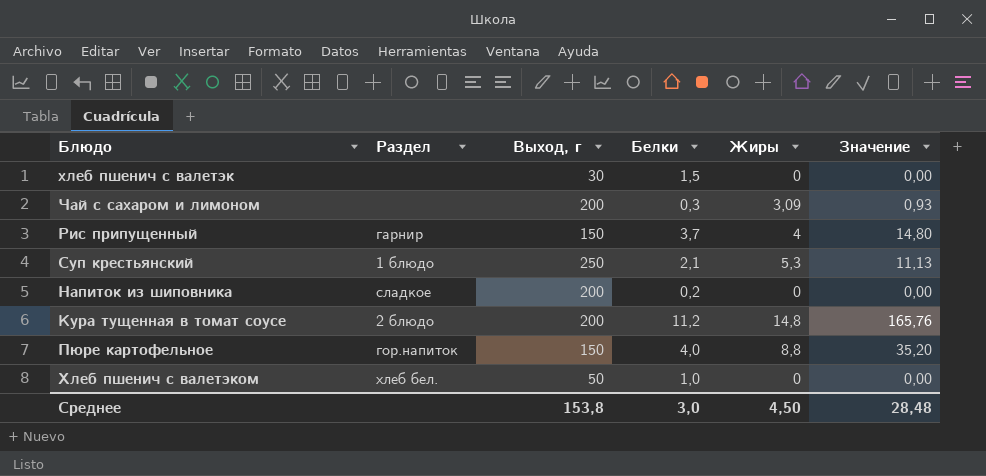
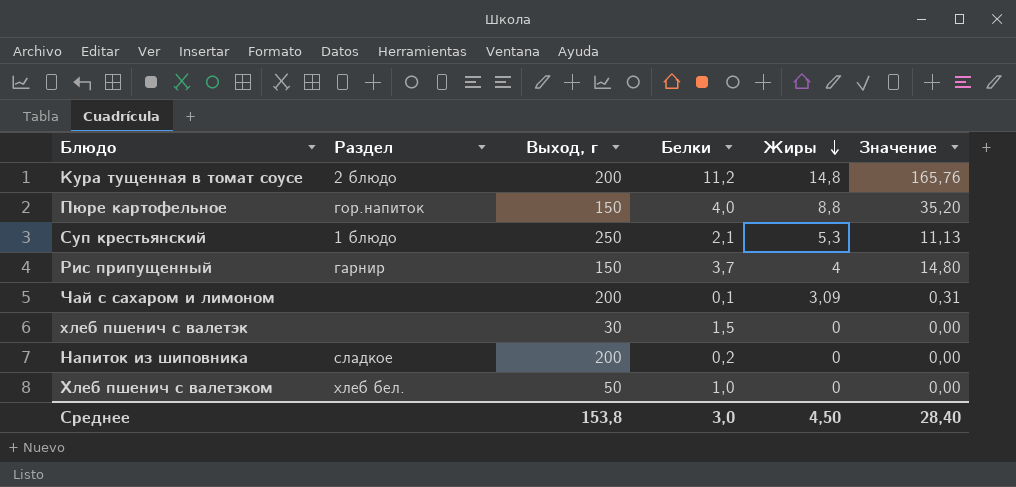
row order: none -> Жиры descending
Чай с сахаром и лимоном | Белки: 0,3 -> 0,1
Чай с сахаром и лимоном | Значение: 0,93 -> 0,31
Среднее | Значение: 28,48 -> 28,40

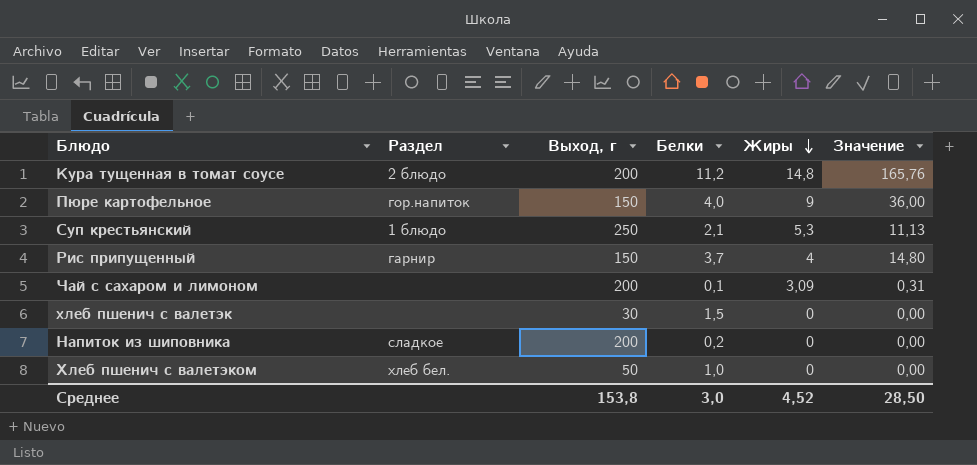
Пюре картофельное | Жиры: 8,8 -> 9
Пюре картофельное | Значение: 35,20 -> 36,00
Среднее | Жиры: 4,50 -> 4,52
Среднее | Значение: 28,40 -> 28,50

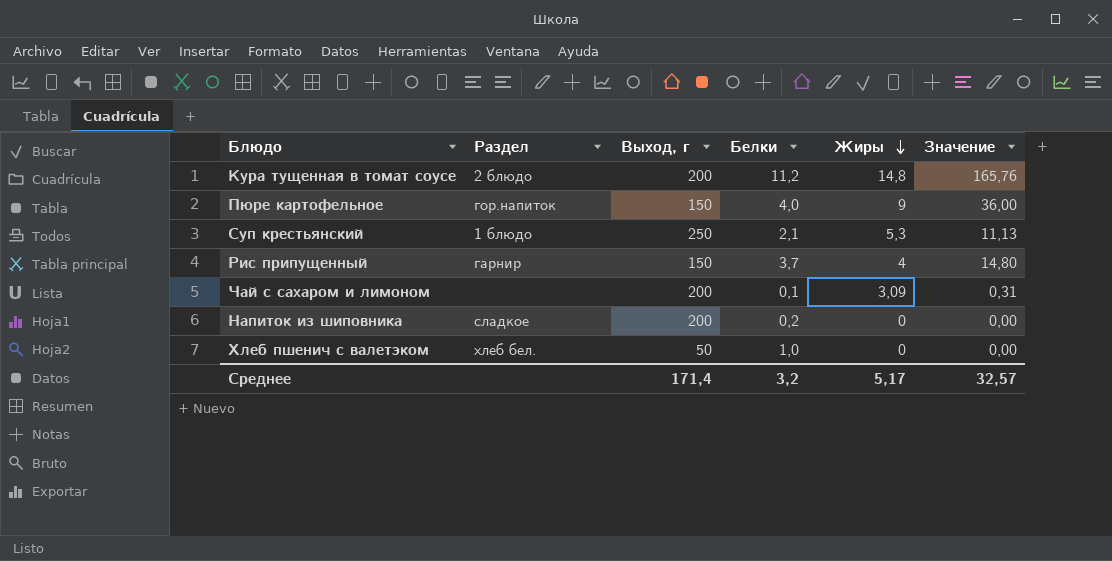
row хлеб пшенич с валетэк: none | 30 | 1,5 | 0 | 0,00 -> none
Среднее | Выход, г: 153,8 -> 171,4
Среднее | Белки: 3,0 -> 3,2
Среднее | Жиры: 4,52 -> 5,17
Среднее | Значение: 28,50 -> 32,57

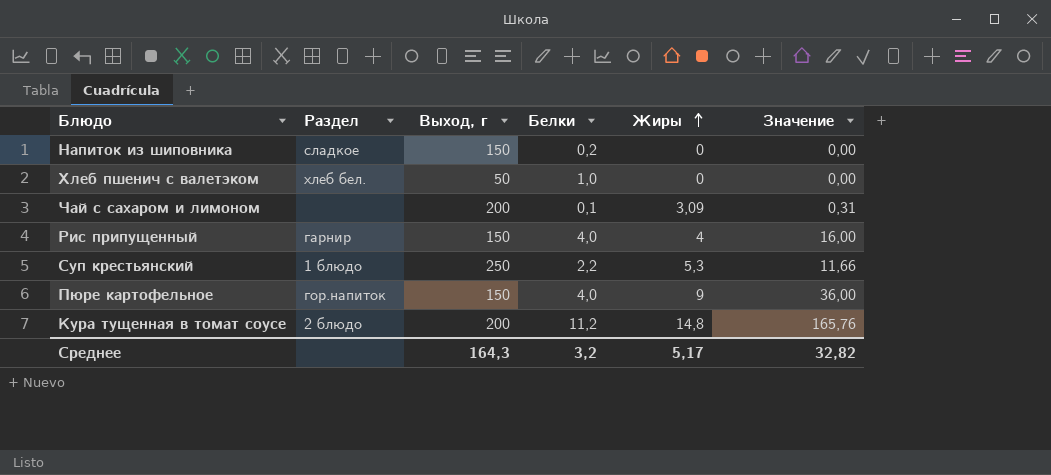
row order: Жиры descending -> Жиры ascending
Напиток из шиповника | Выход, г: 200 -> 150
Рис припущенный | Белки: 3,7 -> 4,0
Рис припущенный | Значение: 14,80 -> 16,00
Суп крестьянский | Белки: 2,1 -> 2,2
Суп крестьянский | Значение: 11,13 -> 11,66
Среднее | Выход, г: 171,4 -> 164,3
Среднее | Значение: 32,57 -> 32,82

